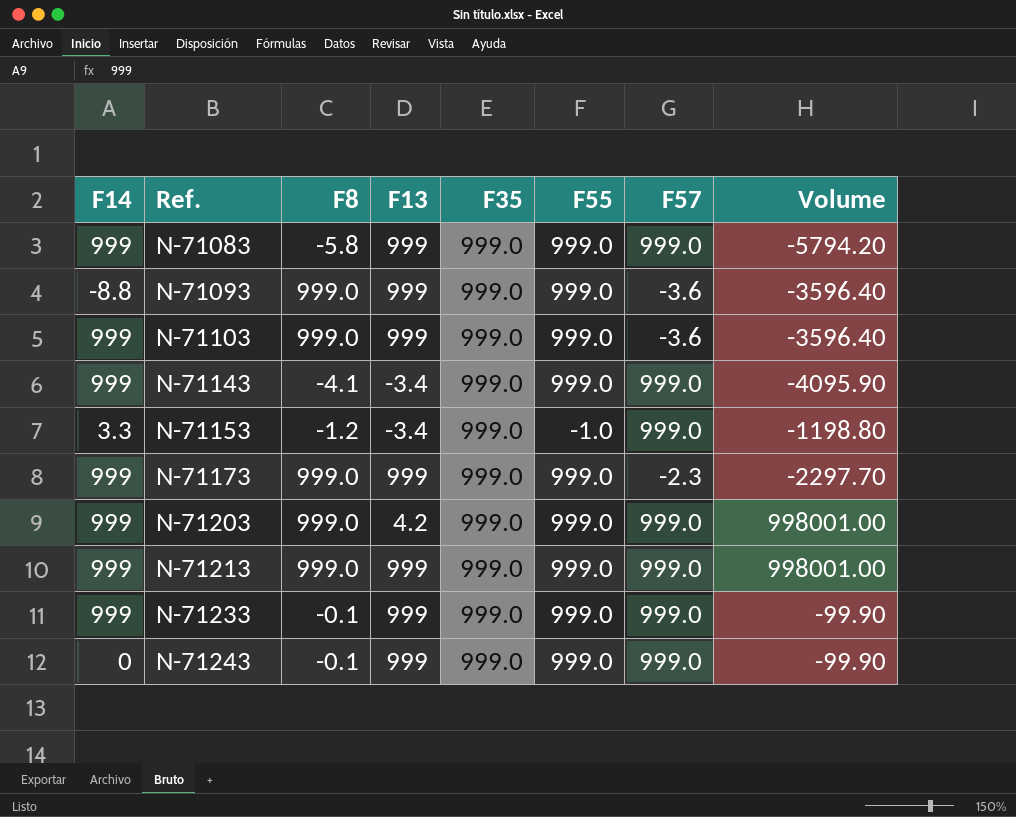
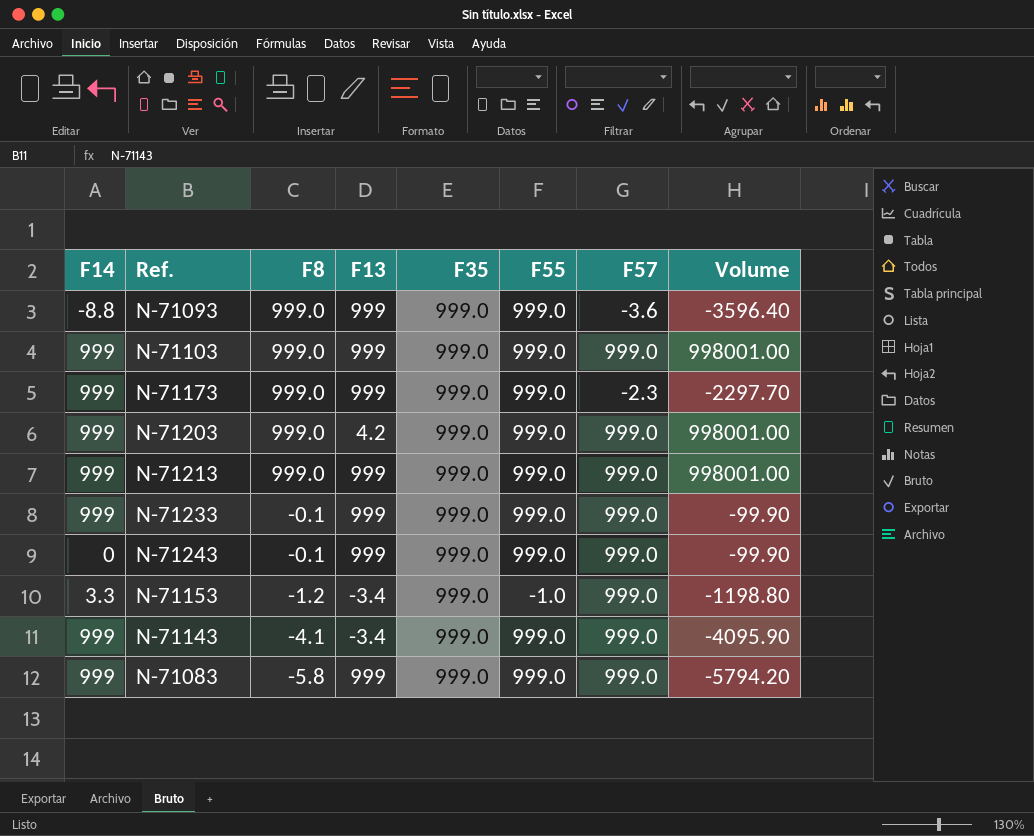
row order: Ref. ascending -> F8 descending
N-71103 | F57: -3.6 -> 999.0
N-71103 | Volume: -3596.40 -> 998001.00

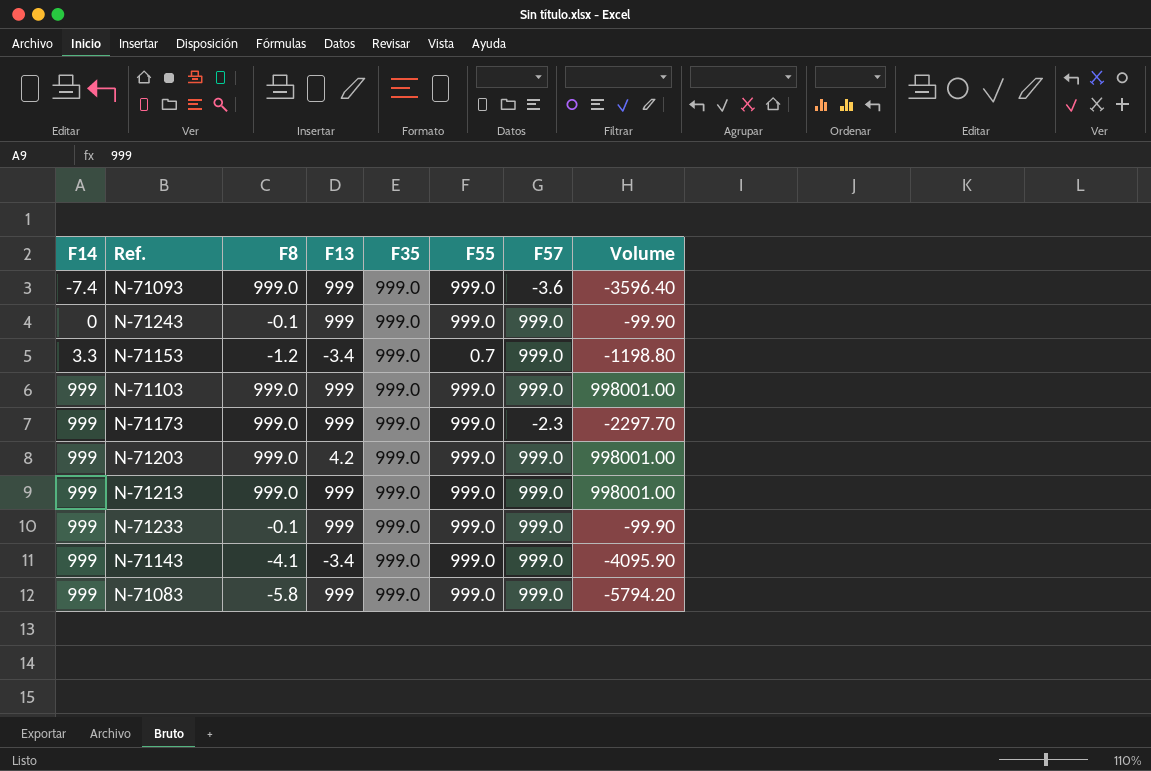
row order: F8 descending -> F14 ascending
N-71093 | F14: -8.8 -> -7.4
N-71153 | F55: -1.0 -> 0.7

